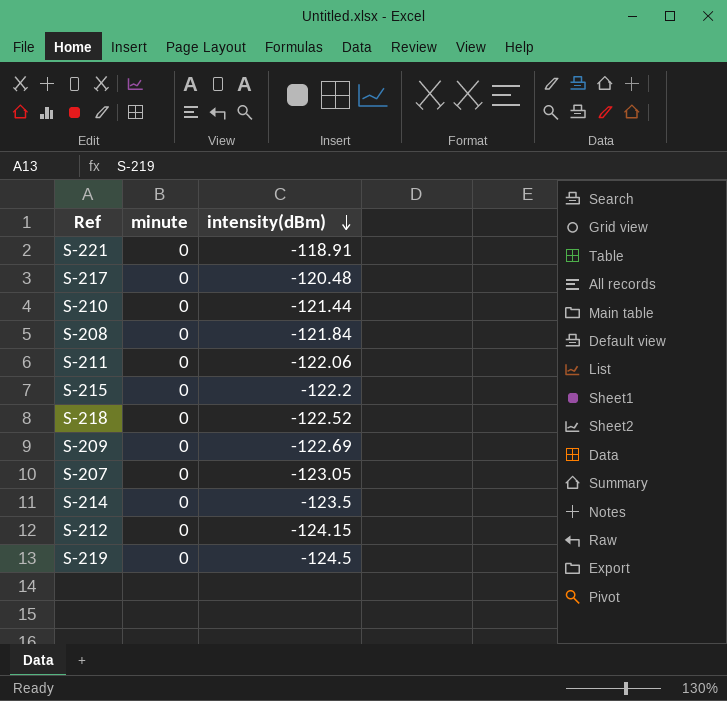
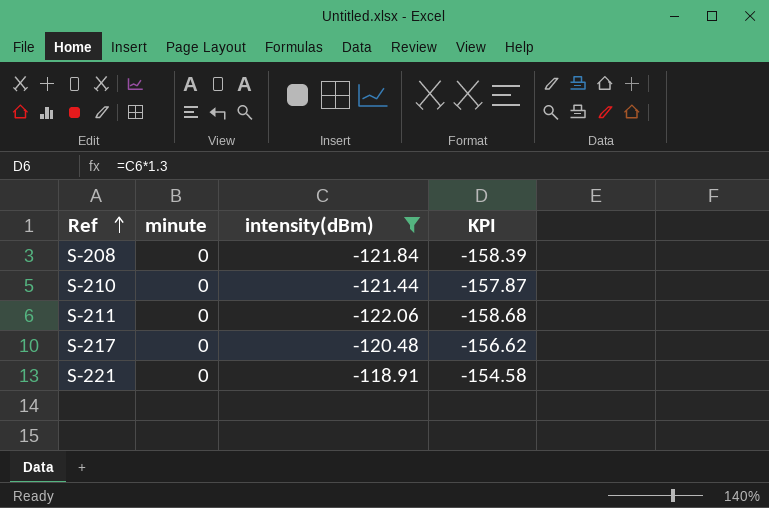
filter: none -> intensity(dBm) >= -122.06
row order: intensity(dBm) descending -> Ref ascending
column KPI | formula: none -> [intensity(dBm)] * 1.3

